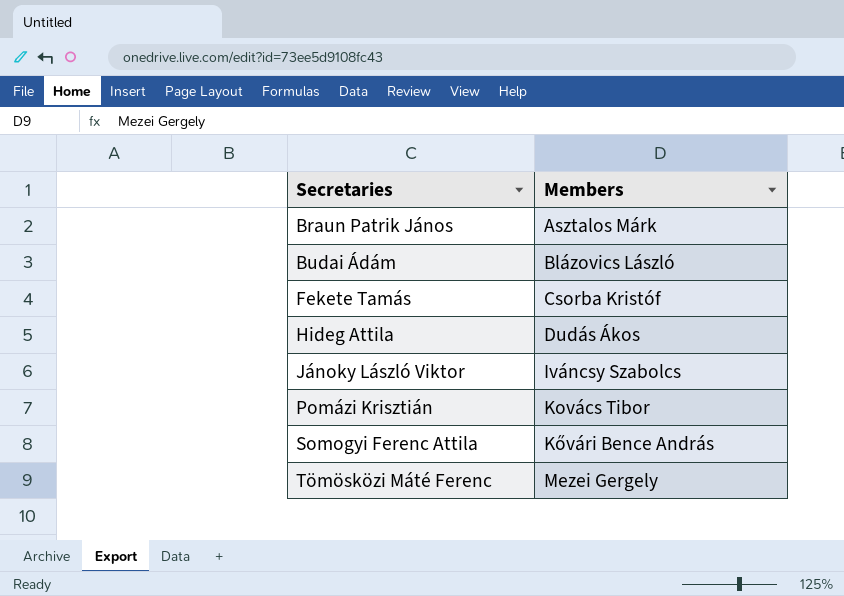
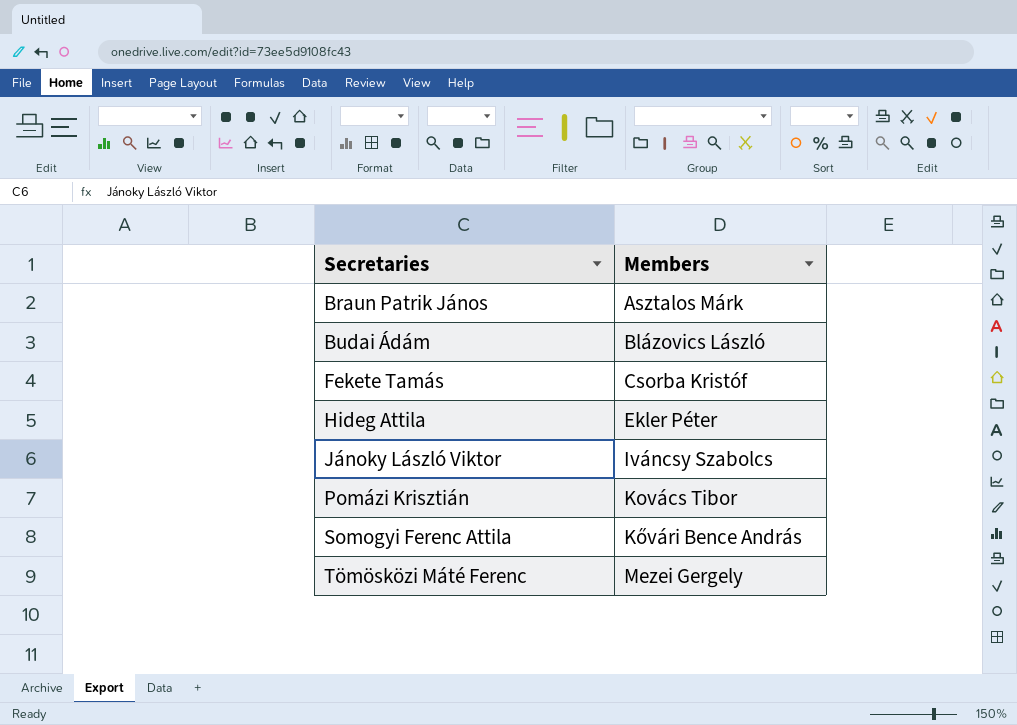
Hideg Attila | Members: Dudás Ákos -> Ekler Péter

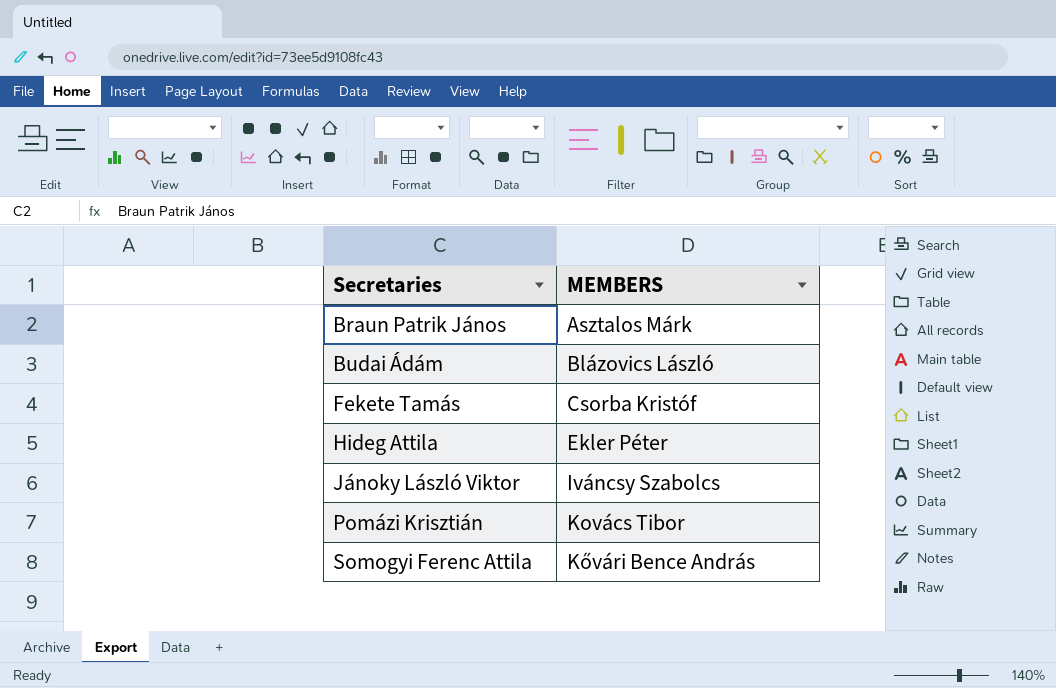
column name: Members -> MEMBERS
row Tömösközi Máté Ferenc: Mezei Gergely -> none

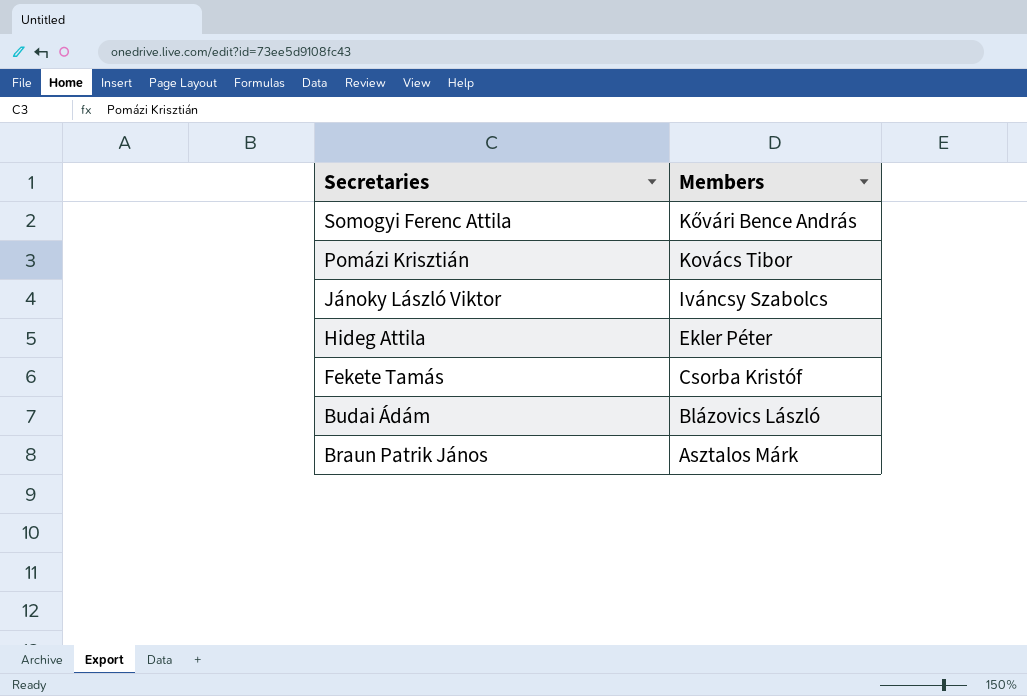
row order: Secretaries ascending -> Secretaries descending
column name: MEMBERS -> Members

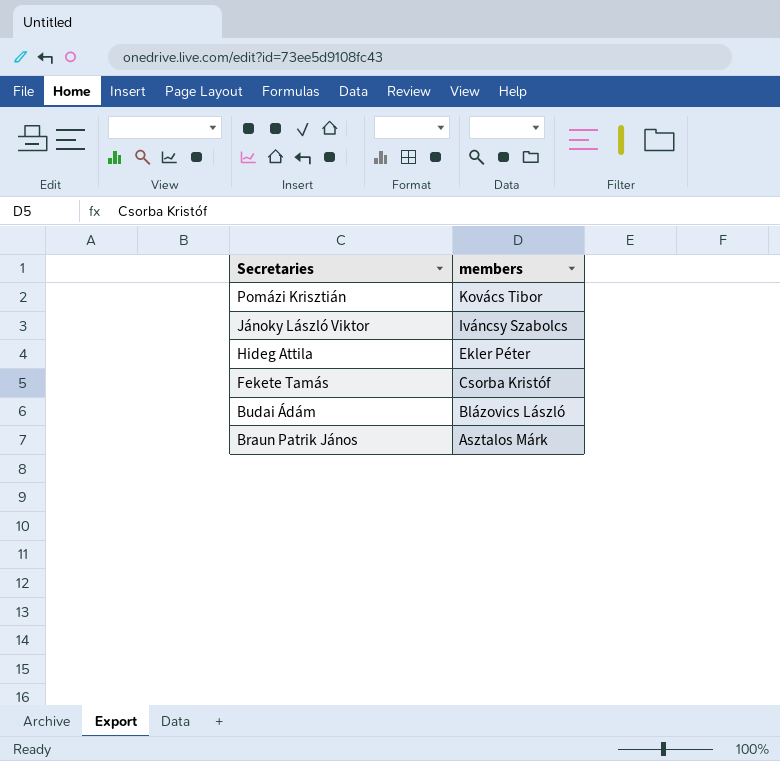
column name: Members -> members
row Somogyi Ferenc Attila: Kővári Bence András -> none

